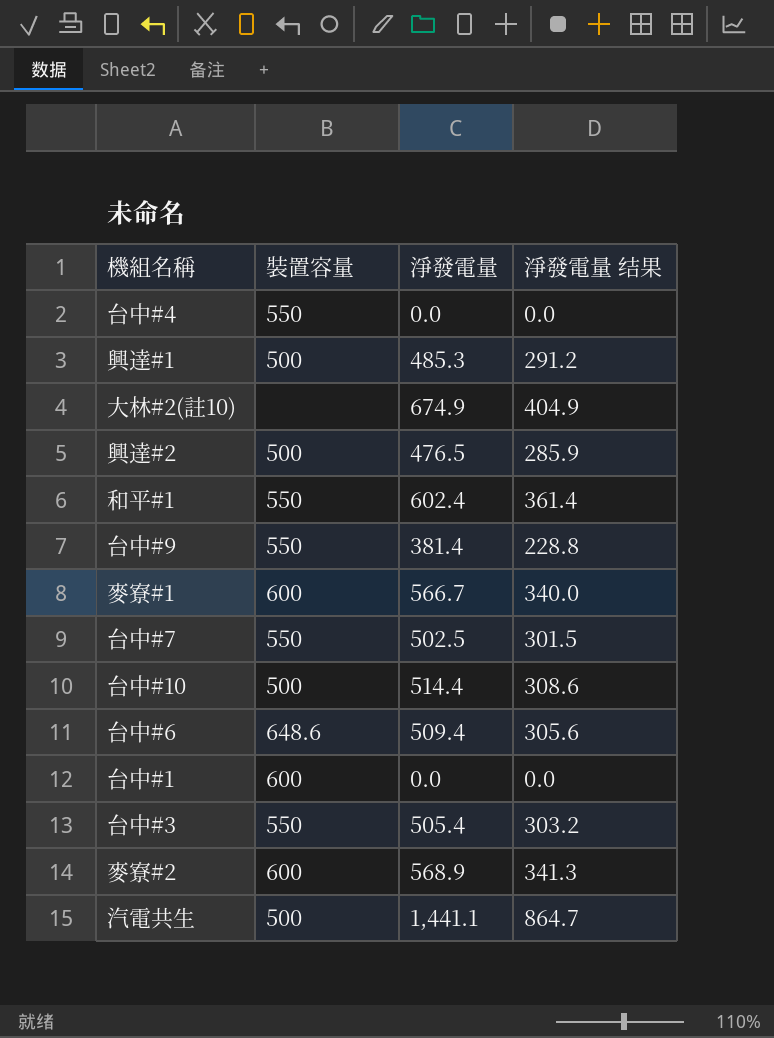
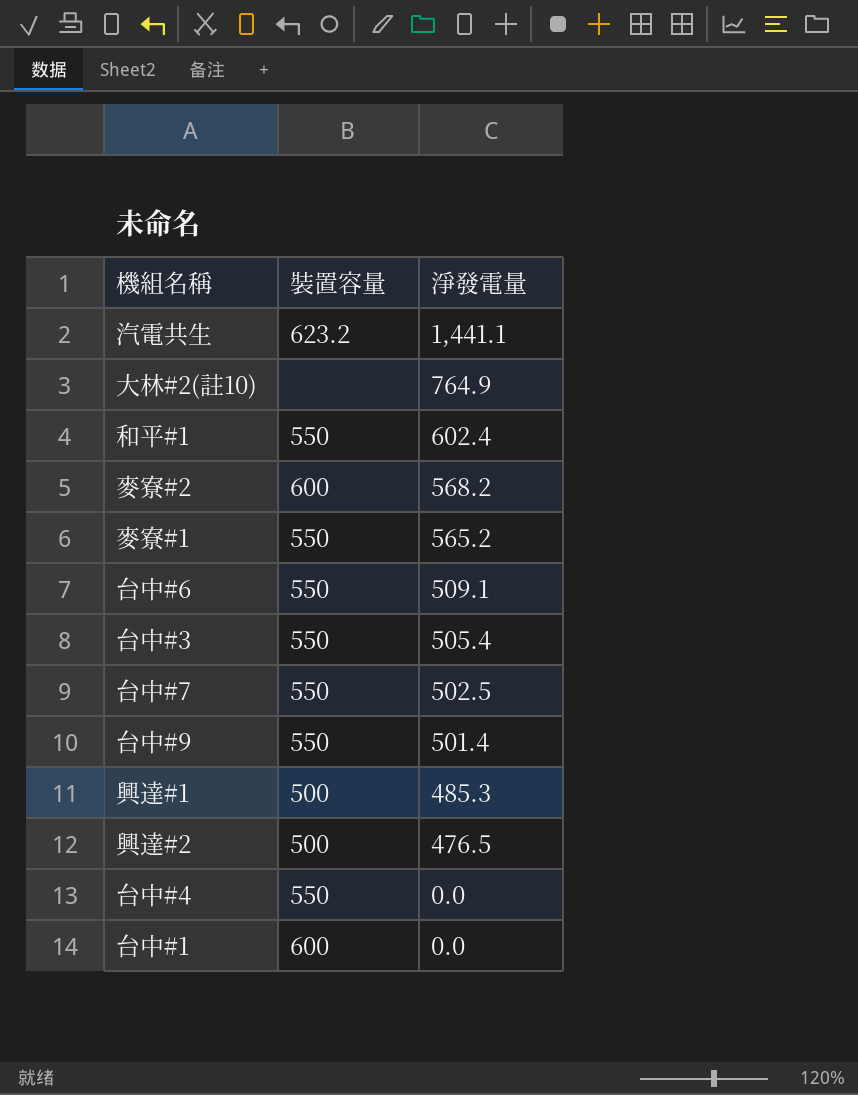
row order: none -> 淨發電量 descending
column 淨發電量 结果 | formula: [淨發電量] * 0.6 -> none
row 台中#10: 500 | 514.4 | 308.6 -> none
汽電共生 | 裝置容量: 500 -> 623.2
大林#2(註10) | 淨發電量: 674.9 -> 764.9
麥寮#2 | 淨發電量: 568.9 -> 568.2
麥寮#1 | 裝置容量: 600 -> 550
麥寮#1 | 淨發電量: 566.7 -> 565.2
台中#6 | 裝置容量: 648.6 -> 550
台中#6 | 淨發電量: 509.4 -> 509.1
台中#9 | 淨發電量: 381.4 -> 501.4

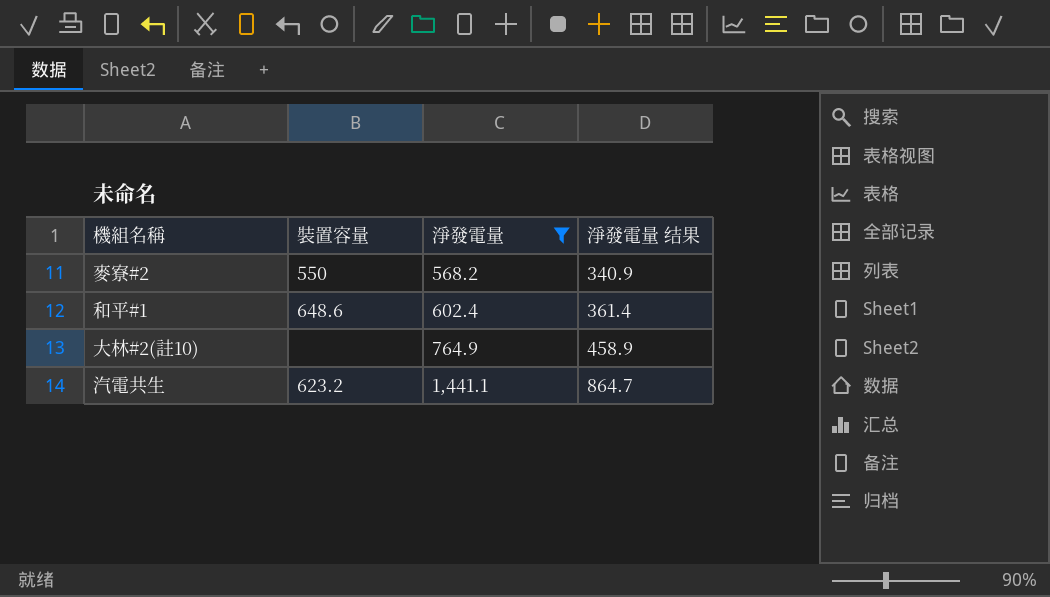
filter: none -> 淨發電量 >= 568.2
row order: 淨發電量 descending -> 淨發電量 ascending
column 淨發電量 结果 | formula: none -> [淨發電量] * 0.6
麥寮#2 | 裝置容量: 600 -> 550
和平#1 | 裝置容量: 550 -> 648.6

